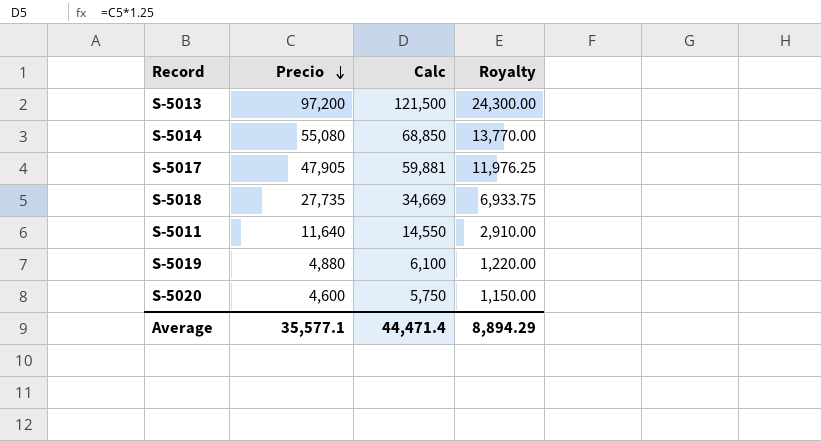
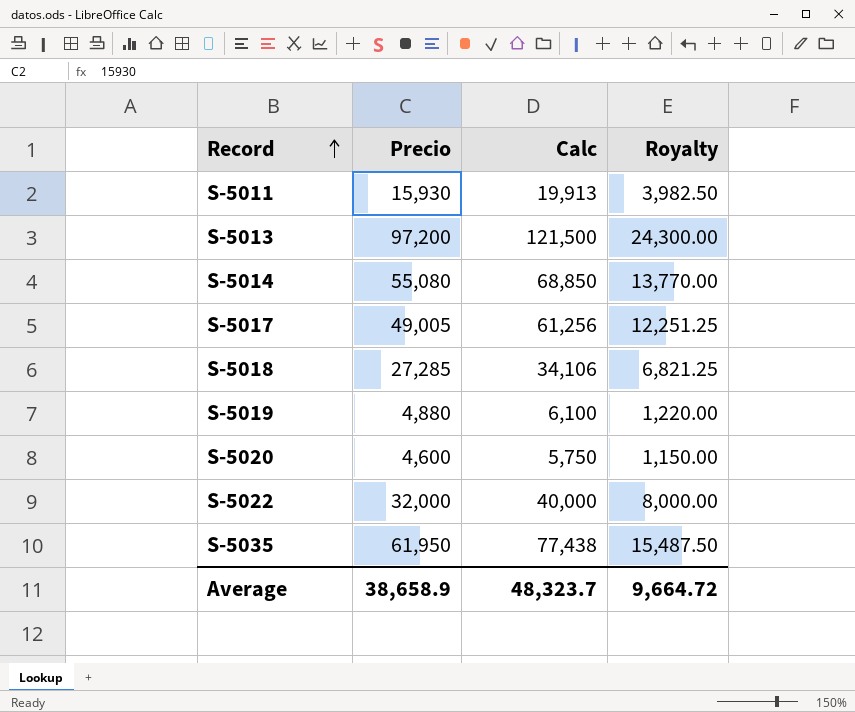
row order: Precio descending -> Record ascending
S-5011 | Precio: 11,640 -> 15,930
S-5011 | Calc: 14,550 -> 19,913
S-5011 | Royalty: 2,910.00 -> 3,982.50
S-5017 | Precio: 47,905 -> 49,005
S-5017 | Calc: 59,881 -> 61,256
S-5017 | Royalty: 11,976.25 -> 12,251.25
S-5018 | Precio: 27,735 -> 27,285
S-5018 | Calc: 34,669 -> 34,106
S-5018 | Royalty: 6,933.75 -> 6,821.25
row S-5022: none -> 32,000 | 40,000 | 8,000.00
row S-5035: none -> 61,950 | 77,438 | 15,487.50
Average | Precio: 35,577.1 -> 38,658.9
Average | Calc: 44,471.4 -> 48,323.7
Average | Royalty: 8,894.29 -> 9,664.72

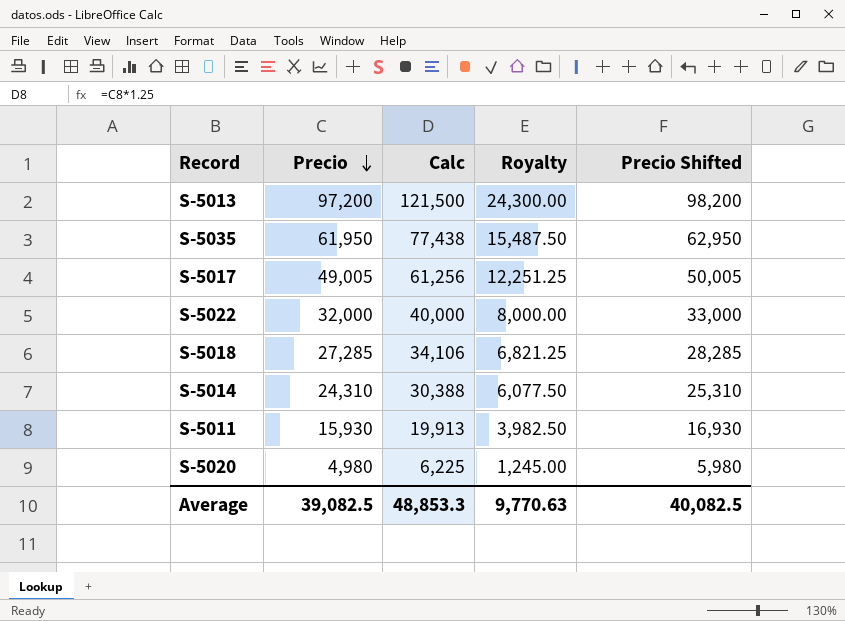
row order: Record ascending -> Precio descending
column Precio Shifted | formula: none -> [Precio] + 1000
row S-5019: 4,880 | 6,100 | 1,220.00 -> none
S-5014 | Precio: 55,080 -> 24,310
S-5014 | Calc: 68,850 -> 30,388
S-5014 | Royalty: 13,770.00 -> 6,077.50
S-5020 | Precio: 4,600 -> 4,980
S-5020 | Calc: 5,750 -> 6,225
S-5020 | Royalty: 1,150.00 -> 1,245.00
Average | Precio: 38,658.9 -> 39,082.5
Average | Calc: 48,323.7 -> 48,853.3
Average | Royalty: 9,664.72 -> 9,770.63

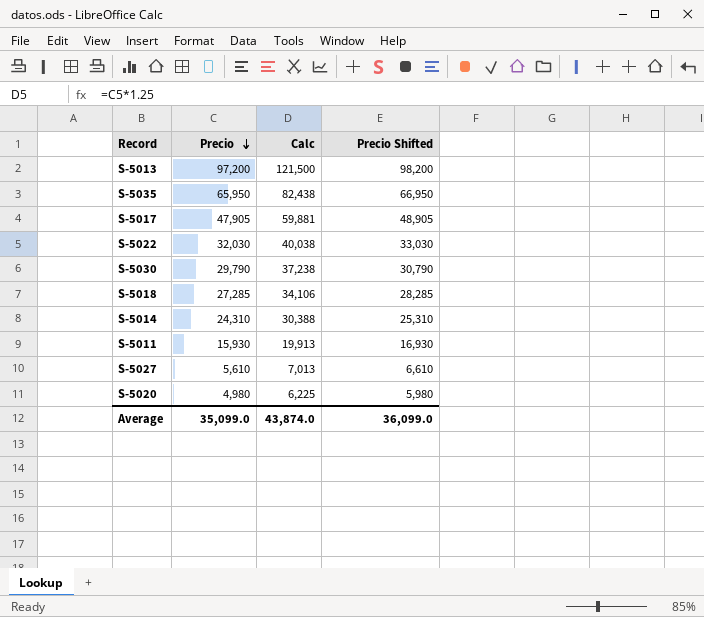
column Royalty | formula: [Precio] * 0.25 -> none
S-5035 | Precio: 61,950 -> 65,950
S-5035 | Calc: 77,438 -> 82,438
S-5035 | Precio Shifted: 62,950 -> 66,950
S-5017 | Precio: 49,005 -> 47,905
S-5017 | Calc: 61,256 -> 59,881
S-5017 | Precio Shifted: 50,005 -> 48,905
S-5022 | Precio: 32,000 -> 32,030
S-5022 | Calc: 40,000 -> 40,038
S-5022 | Precio Shifted: 33,000 -> 33,030
row S-5030: none -> 29,790 | 37,238 | 30,790
row S-5027: none -> 5,610 | 7,013 | 6,610
Average | Precio: 39,082.5 -> 35,099.0
Average | Calc: 48,853.3 -> 43,874.0
Average | Precio Shifted: 40,082.5 -> 36,099.0

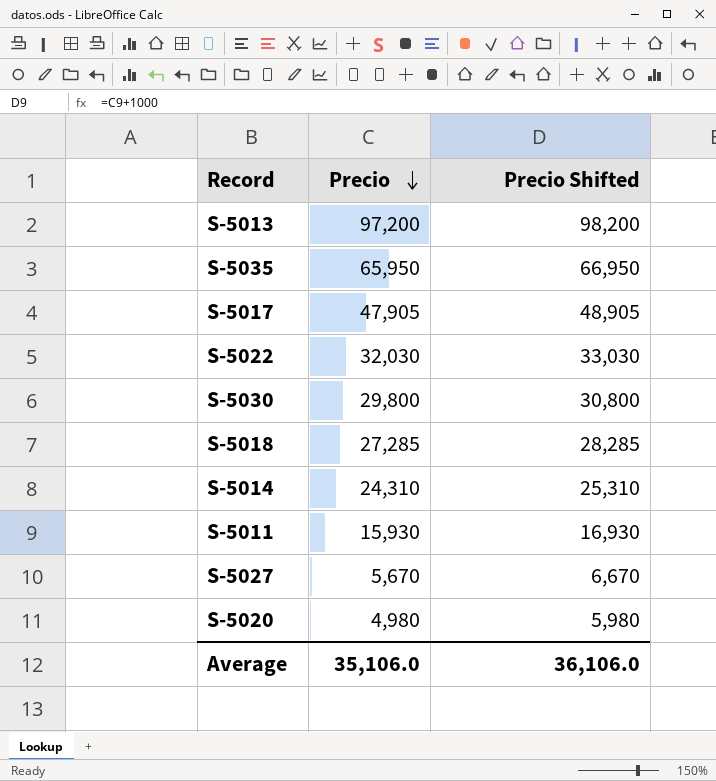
column Calc | formula: [Precio] * 1.25 -> none
S-5030 | Precio: 29,790 -> 29,800
S-5030 | Precio Shifted: 30,790 -> 30,800
S-5027 | Precio: 5,610 -> 5,670
S-5027 | Precio Shifted: 6,610 -> 6,670
Average | Precio: 35,099.0 -> 35,106.0
Average | Precio Shifted: 36,099.0 -> 36,106.0

